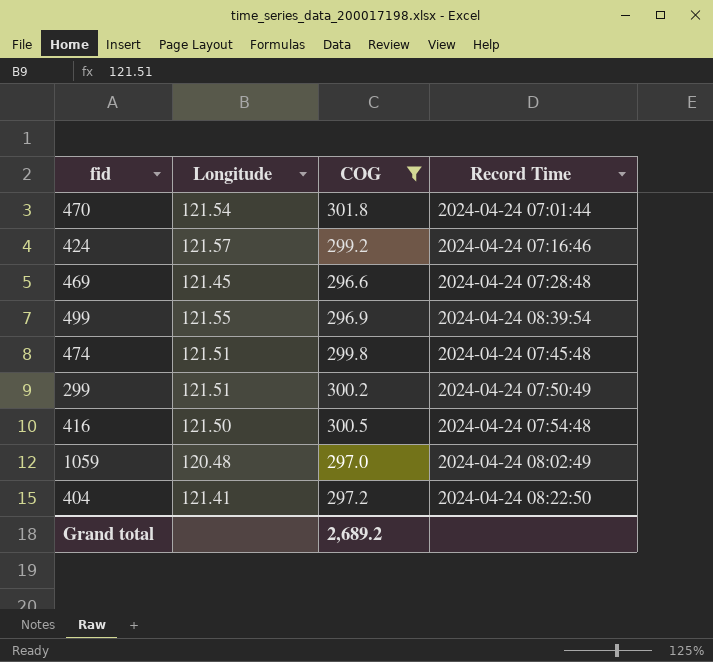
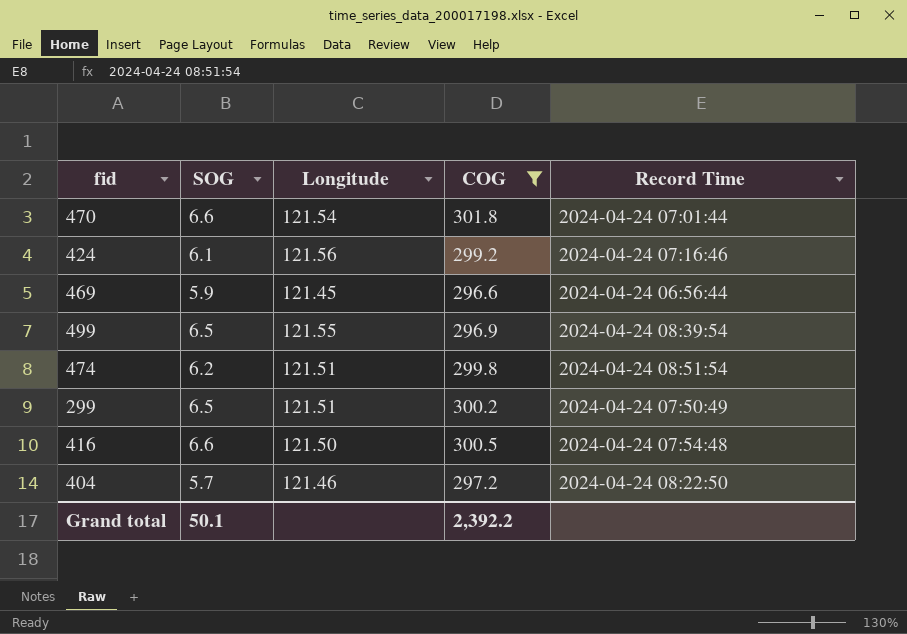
column SOG | position: none -> 2
row 1059: 120.48 | 297.0 | 2024-04-24 08:02:49 -> none
424 | Longitude: 121.57 -> 121.56
469 | Record Time: 2024-04-24 07:28:48 -> 2024-04-24 06:56:44
474 | Record Time: 2024-04-24 07:45:48 -> 2024-04-24 08:51:54
404 | Longitude: 121.41 -> 121.46
Grand total | COG: 2,689.2 -> 2,392.2

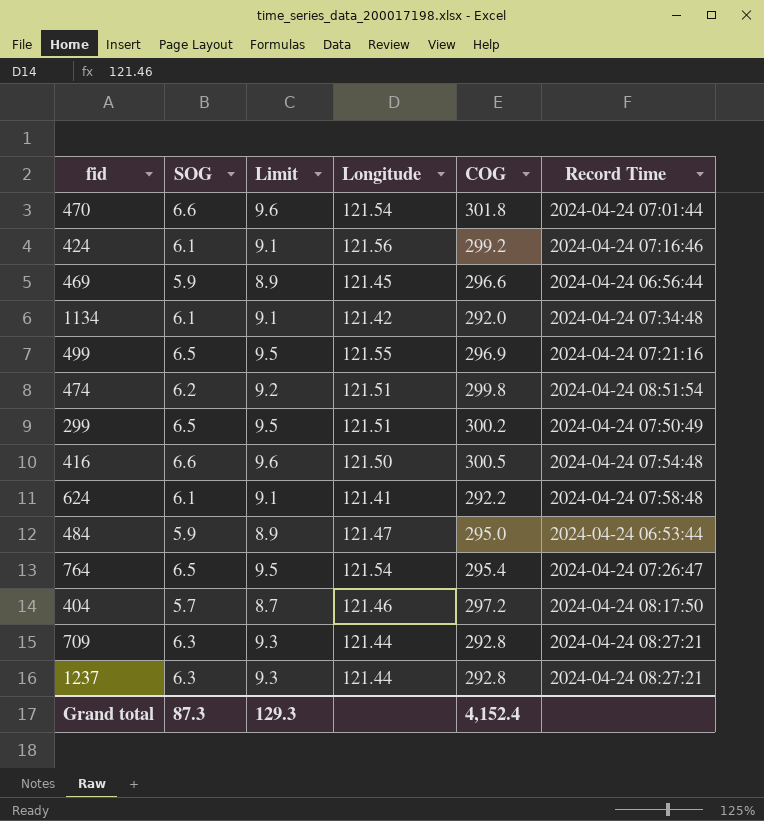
filter: COG >= 296.6 -> none
column Limit | formula: none -> [SOG] + 3
499 | Record Time: 2024-04-24 08:39:54 -> 2024-04-24 07:21:16
404 | Record Time: 2024-04-24 08:22:50 -> 2024-04-24 08:17:50
Grand total | SOG: 50.1 -> 87.3
Grand total | COG: 2,392.2 -> 4,152.4

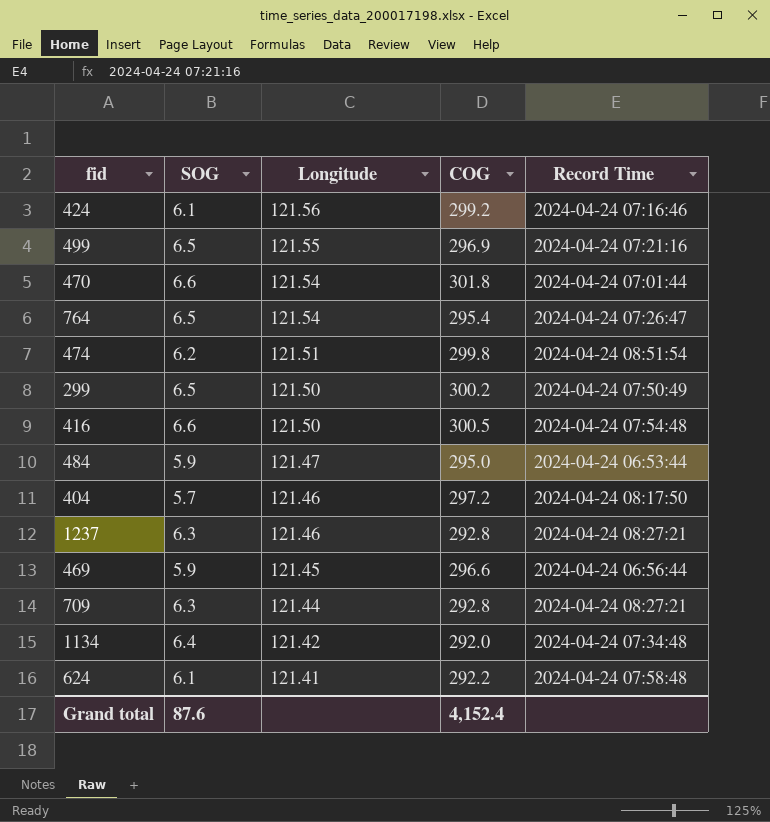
row order: none -> Longitude descending
column Limit | formula: [SOG] + 3 -> none
299 | Longitude: 121.51 -> 121.50
1237 | Longitude: 121.44 -> 121.46
1134 | SOG: 6.1 -> 6.4
Grand total | SOG: 87.3 -> 87.6

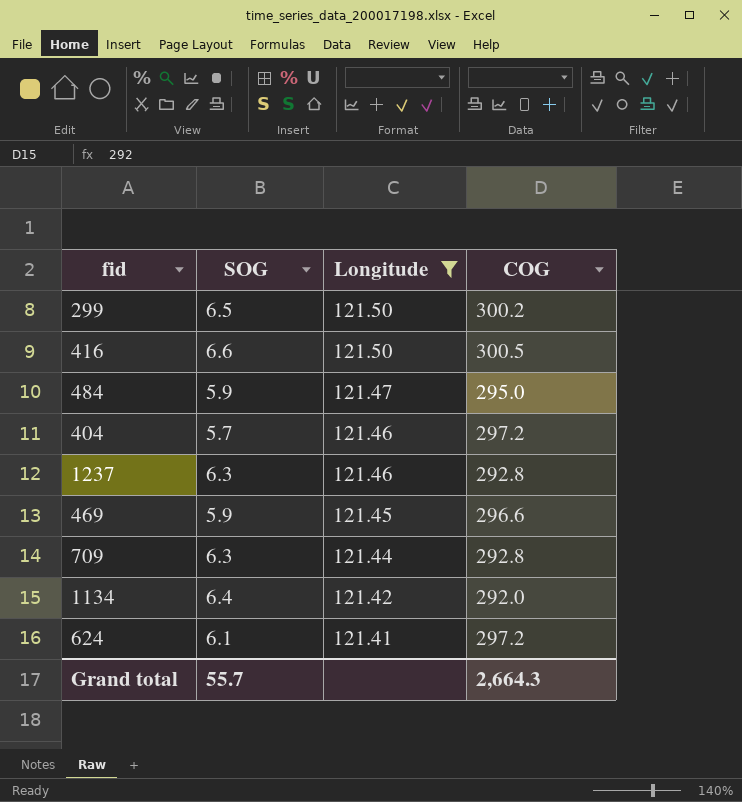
filter: none -> Longitude <= 121.50
column Record Time | position: 5 -> none
624 | COG: 292.2 -> 297.2
Grand total | SOG: 87.6 -> 55.7
Grand total | COG: 4,152.4 -> 2,664.3

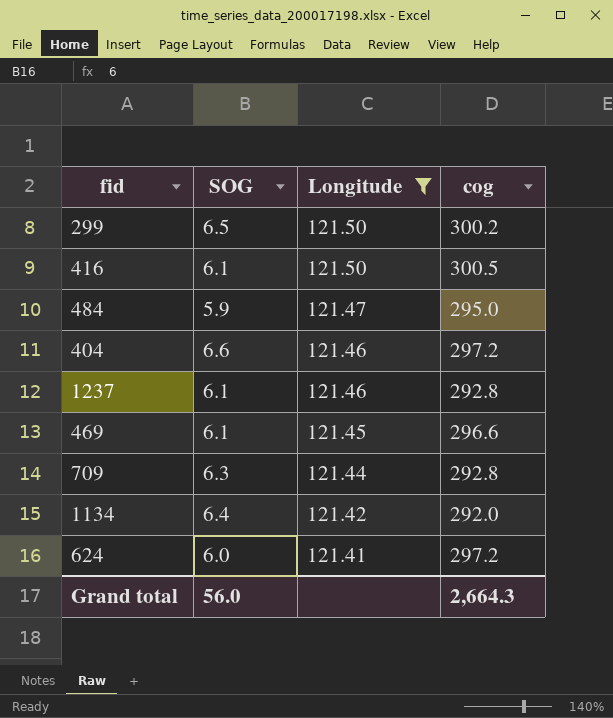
column name: COG -> cog
416 | SOG: 6.6 -> 6.1
404 | SOG: 5.7 -> 6.6
1237 | SOG: 6.3 -> 6.1
469 | SOG: 5.9 -> 6.1
624 | SOG: 6.1 -> 6.0
Grand total | SOG: 55.7 -> 56.0

